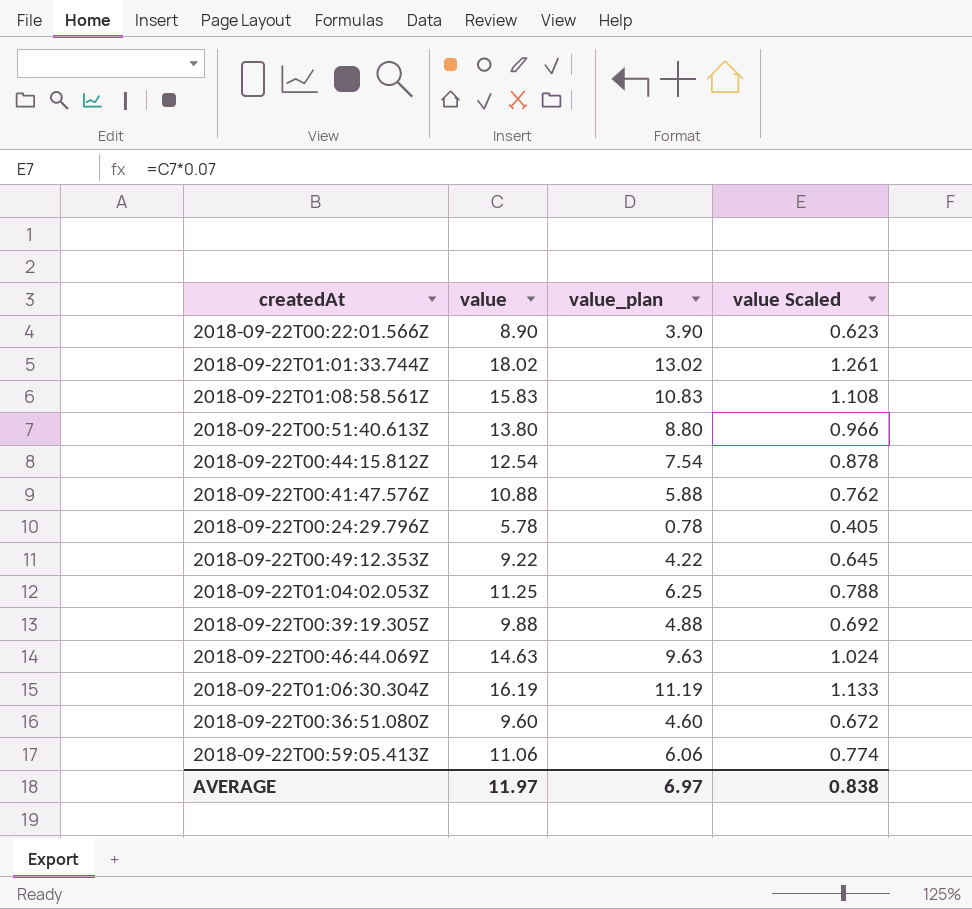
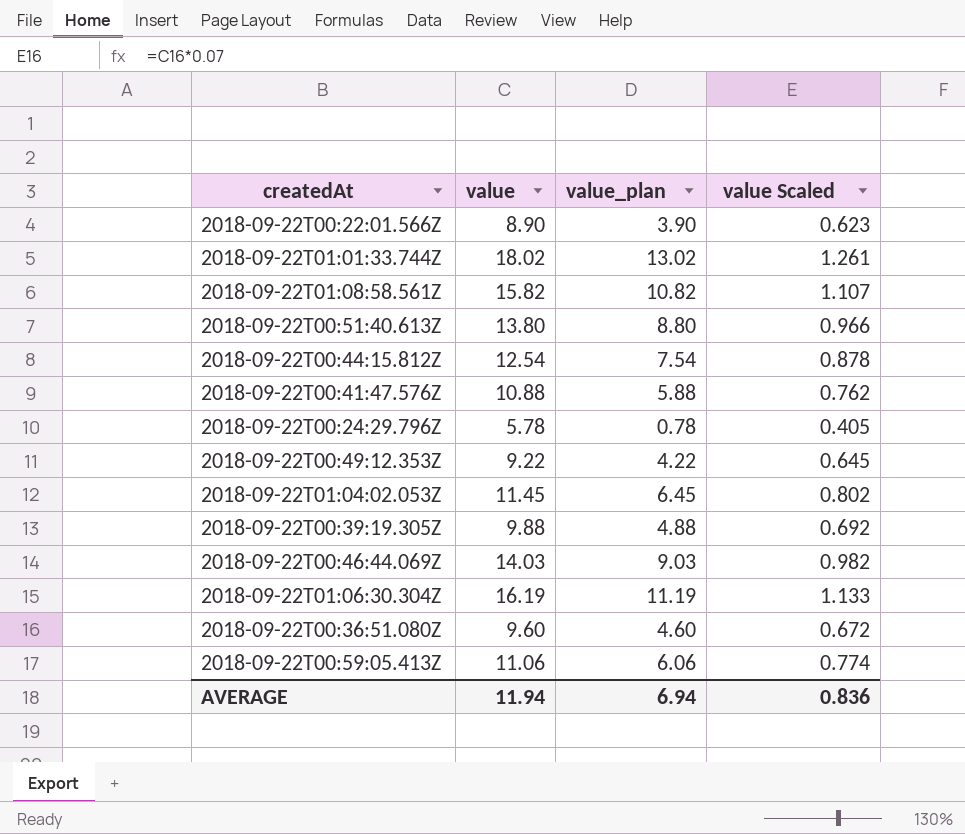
2018-09-22T01:08:58.561Z | value: 15.83 -> 15.82
2018-09-22T01:08:58.561Z | value_plan: 10.83 -> 10.82
2018-09-22T01:08:58.561Z | value Scaled: 1.108 -> 1.107
2018-09-22T01:04:02.053Z | value: 11.25 -> 11.45
2018-09-22T01:04:02.053Z | value_plan: 6.25 -> 6.45
2018-09-22T01:04:02.053Z | value Scaled: 0.788 -> 0.802
2018-09-22T00:46:44.069Z | value: 14.63 -> 14.03
2018-09-22T00:46:44.069Z | value_plan: 9.63 -> 9.03
2018-09-22T00:46:44.069Z | value Scaled: 1.024 -> 0.982
AVERAGE | value: 11.97 -> 11.94
AVERAGE | value_plan: 6.97 -> 6.94
AVERAGE | value Scaled: 0.838 -> 0.836

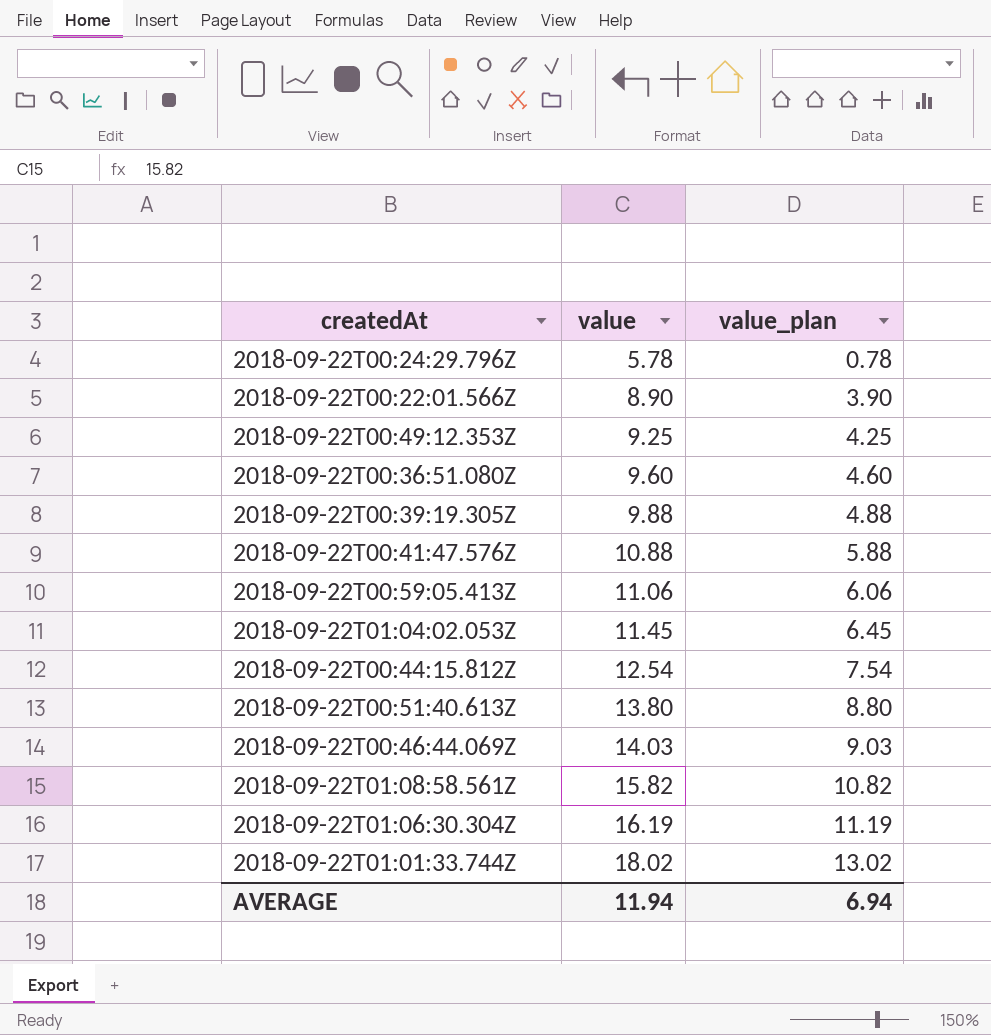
row order: none -> value ascending
column value Scaled | formula: [value] * 0.07 -> none
2018-09-22T00:49:12.353Z | value: 9.22 -> 9.25
2018-09-22T00:49:12.353Z | value_plan: 4.22 -> 4.25

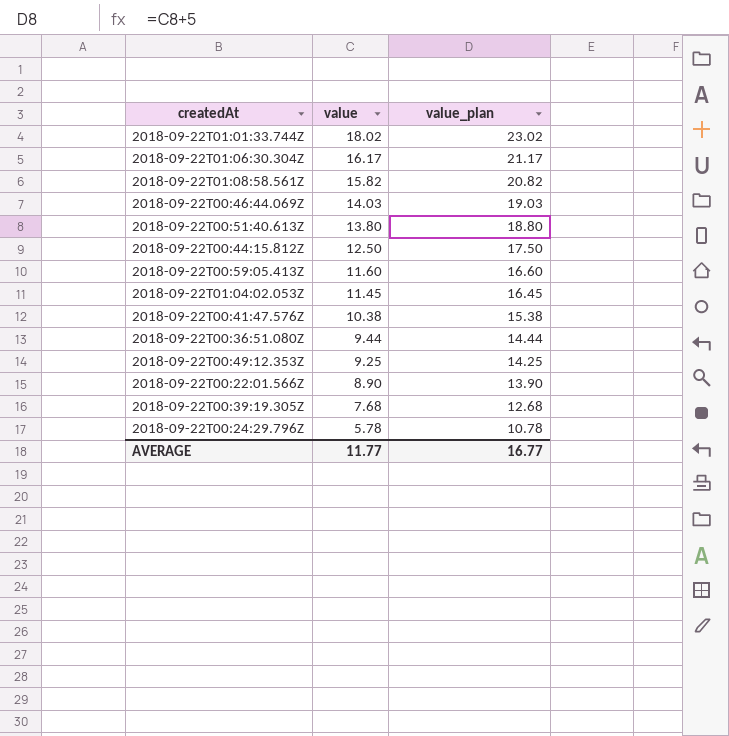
row order: value ascending -> value descending
column value_plan | formula: [value] - 5 -> [value] + 5
2018-09-22T01:06:30.304Z | value: 16.19 -> 16.17
2018-09-22T00:44:15.812Z | value: 12.54 -> 12.50
2018-09-22T00:59:05.413Z | value: 11.06 -> 11.60
2018-09-22T00:41:47.576Z | value: 10.88 -> 10.38
2018-09-22T00:36:51.080Z | value: 9.60 -> 9.44
2018-09-22T00:39:19.305Z | value: 9.88 -> 7.68
AVERAGE | value: 11.94 -> 11.77
AVERAGE | value_plan: 6.94 -> 16.77

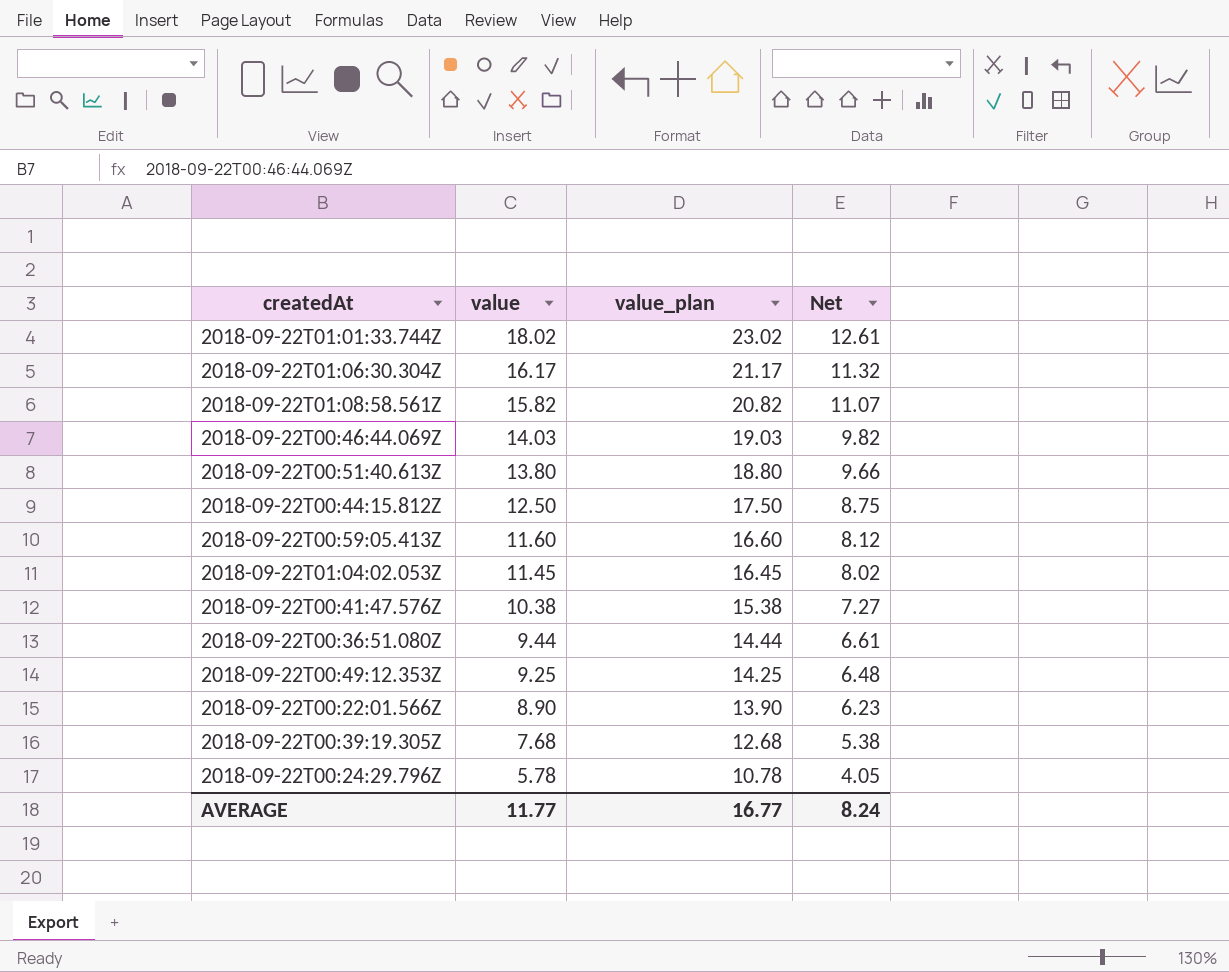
column Net | formula: none -> [value] * 0.7

